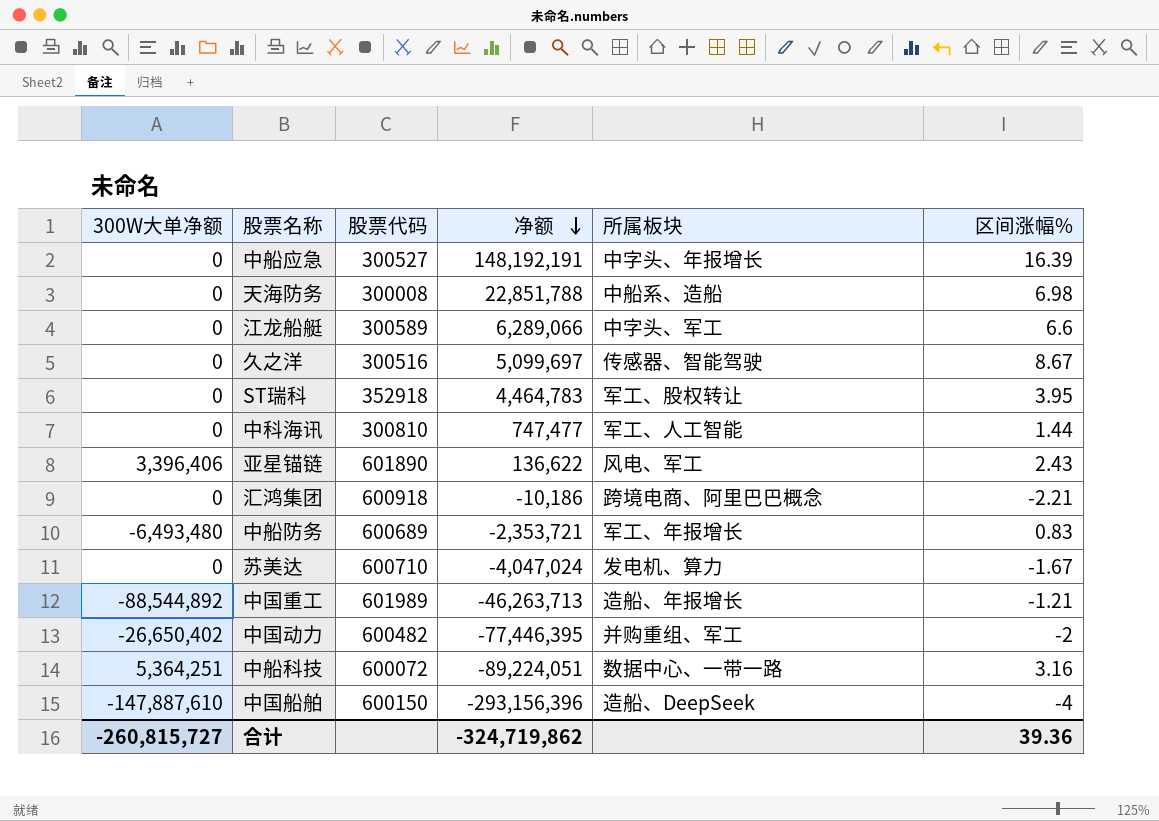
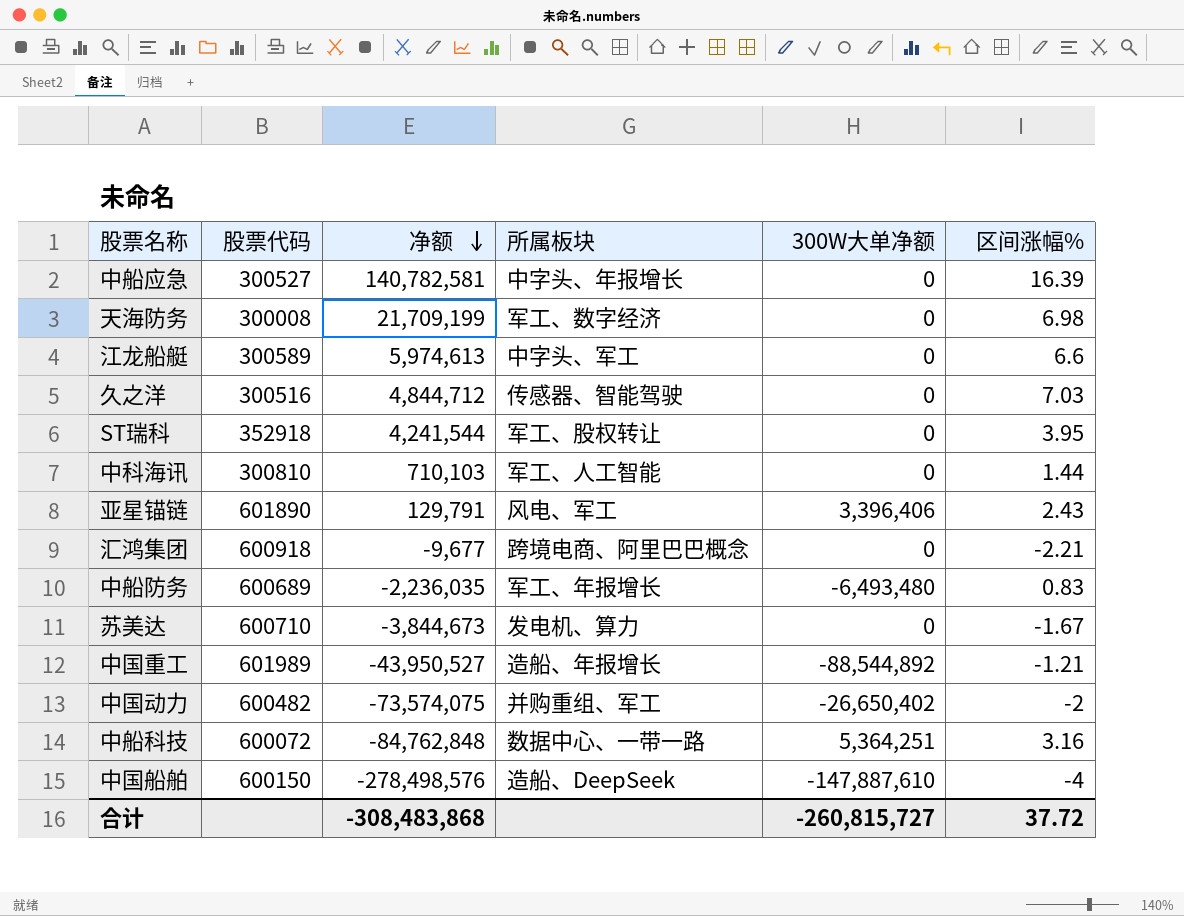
column 300W大单净额 | position: 1 -> 5
中船应急 | 净额: 148,192,191 -> 140,782,581
天海防务 | 净额: 22,851,788 -> 21,709,199
天海防务 | 所属板块: 中船系、造船 -> 军工、数字经济
江龙船艇 | 净额: 6,289,066 -> 5,974,613
久之洋 | 净额: 5,099,697 -> 4,844,712
久之洋 | 区间涨幅%: 8.67 -> 7.03
ST瑞科 | 净额: 4,464,783 -> 4,241,544
中科海讯 | 净额: 747,477 -> 710,103
亚星锚链 | 净额: 136,622 -> 129,791
汇鸿集团 | 净额: -10,186 -> -9,677
中船防务 | 净额: -2,353,721 -> -2,236,035
苏美达 | 净额: -4,047,024 -> -3,844,673
中国重工 | 净额: -46,263,713 -> -43,950,527
中国动力 | 净额: -77,446,395 -> -73,574,075
中船科技 | 净额: -89,224,051 -> -84,762,848
中国船舶 | 净额: -293,156,396 -> -278,498,576
合计 | 净额: -324,719,862 -> -308,483,868
合计 | 区间涨幅%: 39.36 -> 37.72

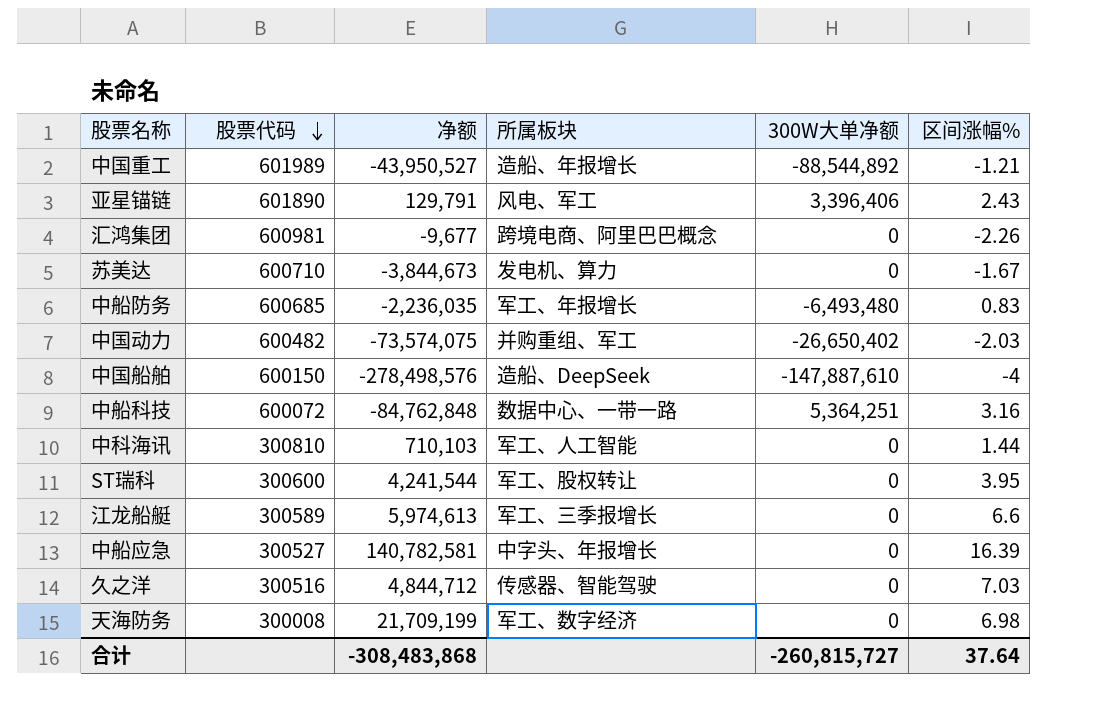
row order: 净额 descending -> 股票代码 descending
汇鸿集团 | 股票代码: 600918 -> 600981
汇鸿集团 | 区间涨幅%: -2.21 -> -2.26
中船防务 | 股票代码: 600689 -> 600685
中国动力 | 区间涨幅%: -2 -> -2.03
ST瑞科 | 股票代码: 352918 -> 300600
江龙船艇 | 所属板块: 中字头、军工 -> 军工、三季报增长
合计 | 区间涨幅%: 37.72 -> 37.64

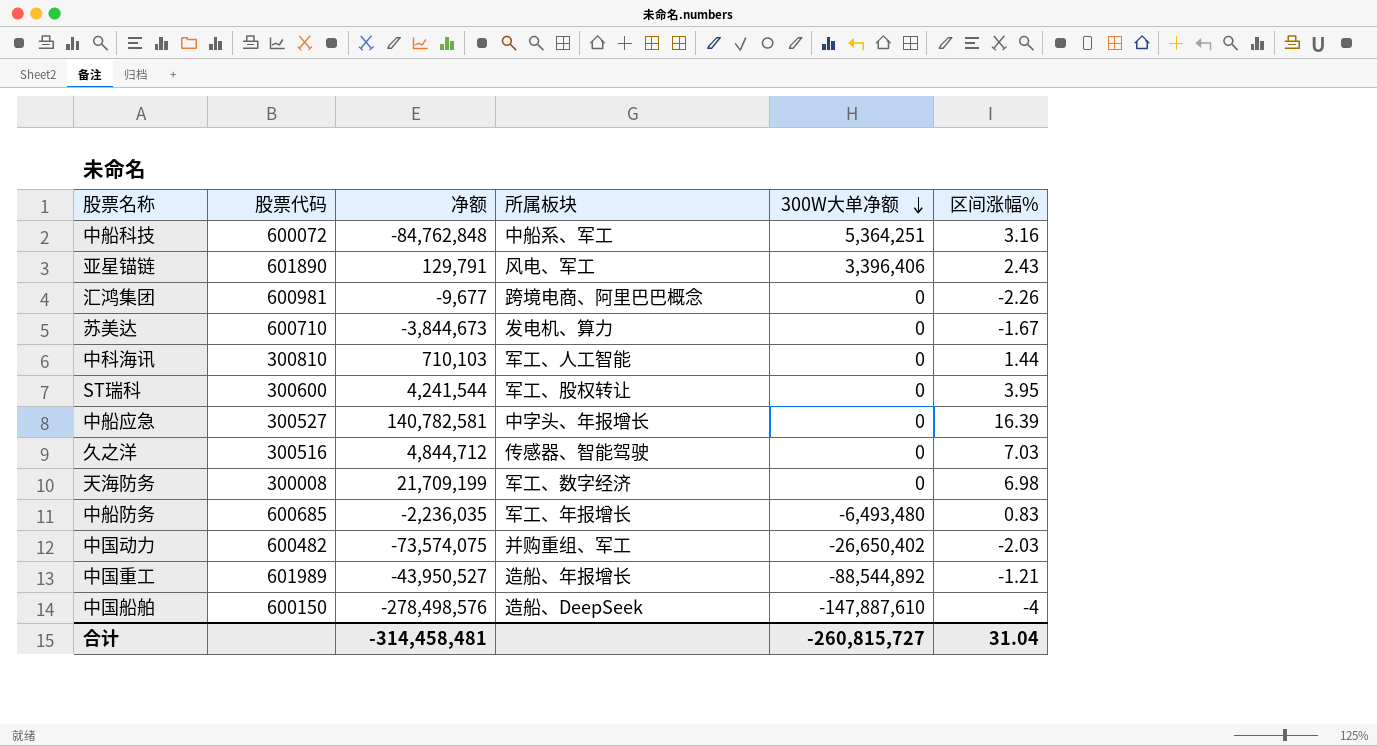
row order: 股票代码 descending -> 300W大单净额 descending
row 江龙船艇: 300589 | 5,974,613 | 军工、三季报增长 | 0 | 6.6 -> none
中船科技 | 所属板块: 数据中心、一带一路 -> 中船系、军工
合计 | 净额: -308,483,868 -> -314,458,481
合计 | 区间涨幅%: 37.64 -> 31.04

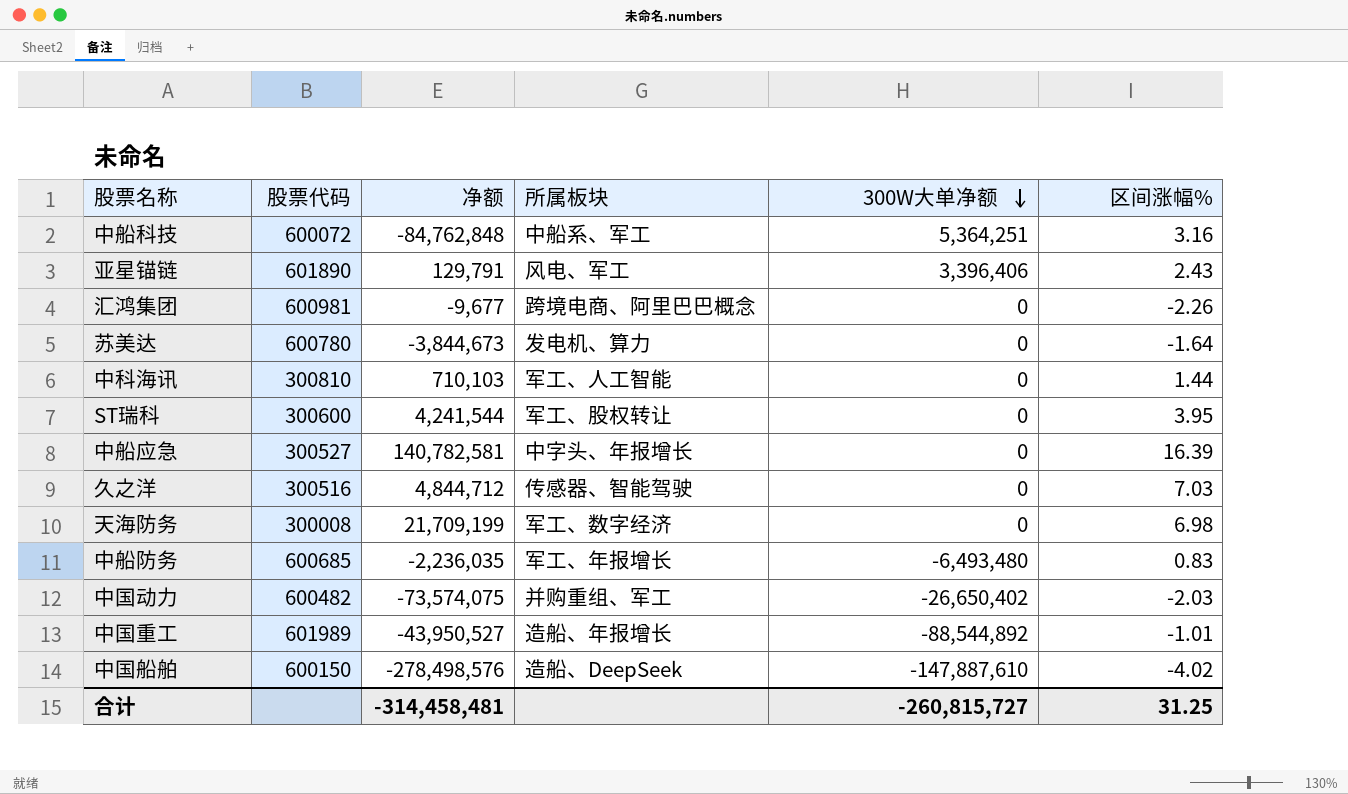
苏美达 | 股票代码: 600710 -> 600780
苏美达 | 区间涨幅%: -1.67 -> -1.64
中国重工 | 区间涨幅%: -1.21 -> -1.01
中国船舶 | 区间涨幅%: -4 -> -4.02
合计 | 区间涨幅%: 31.04 -> 31.25

